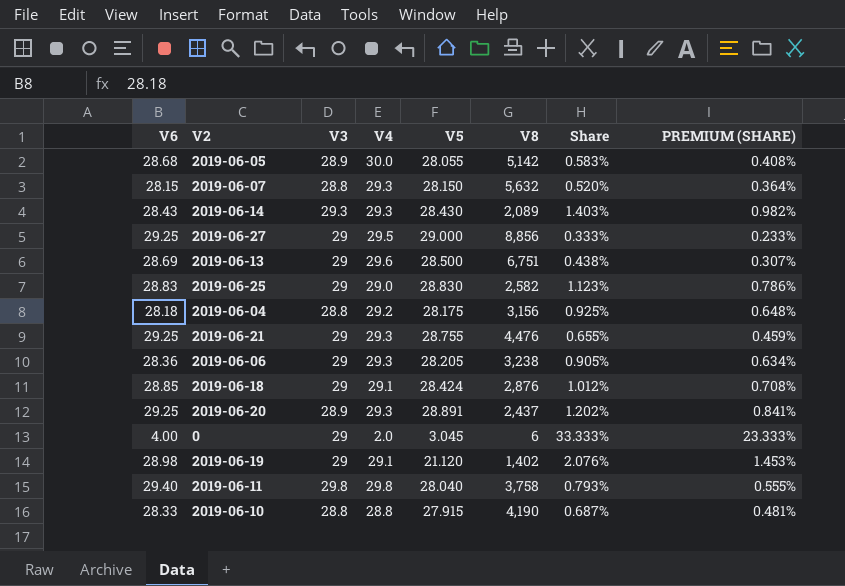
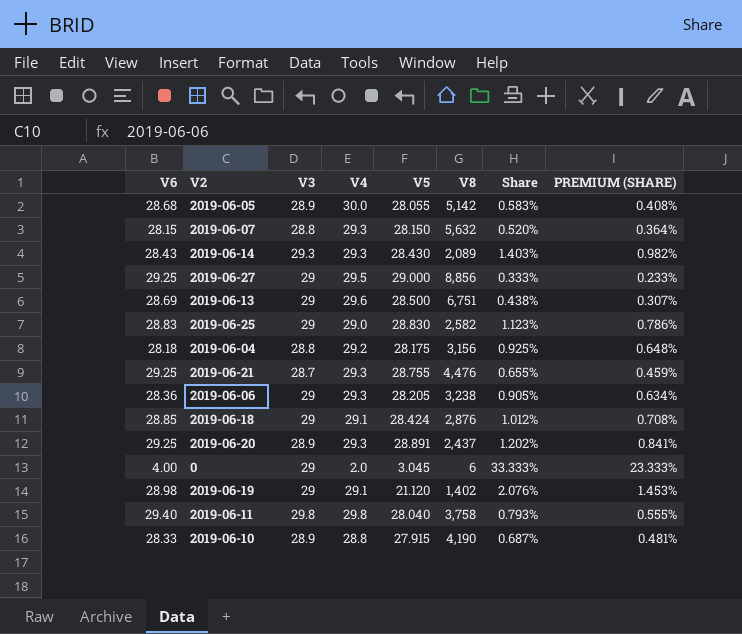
2019-06-21 | V3: 29 -> 28.7
2019-06-10 | V3: 28.8 -> 28.9

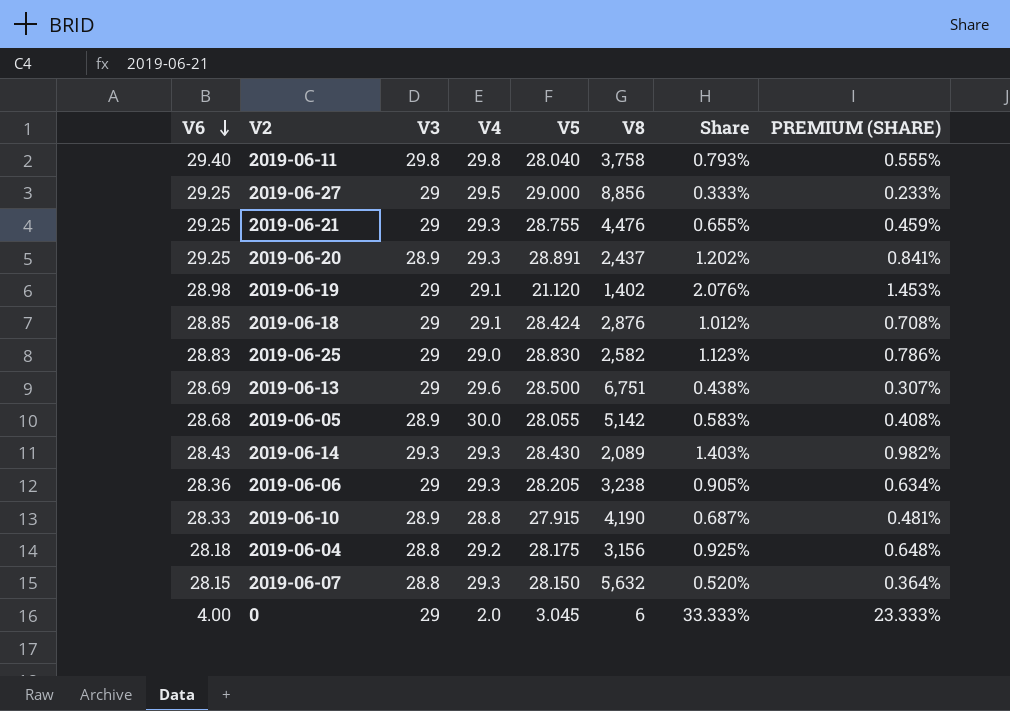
row order: none -> V6 descending
2019-06-21 | V3: 28.7 -> 29

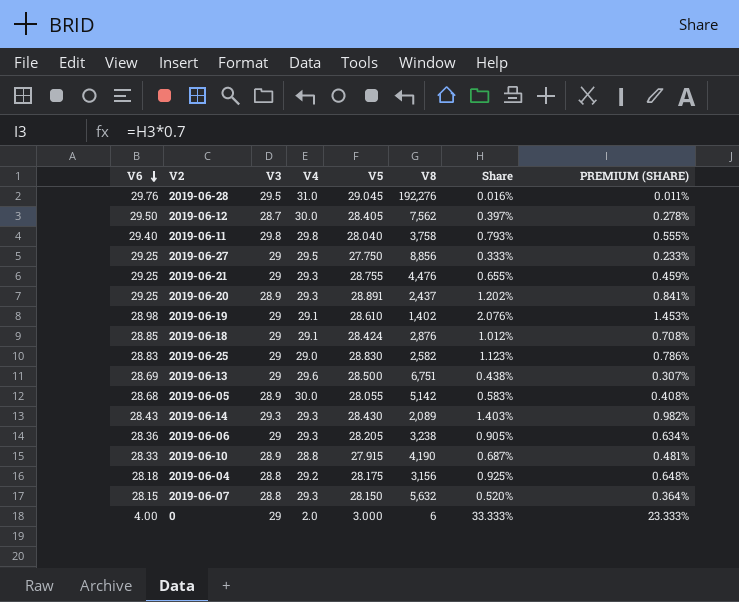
row 2019-06-28: none -> 29.76 | 29.5 | 31.0 | 29.045 | 192,276 | 0.016% | 0.011%
row 2019-06-12: none -> 29.50 | 28.7 | 30.0 | 28.405 | 7,562 | 0.397% | 0.278%
2019-06-27 | V5: 29.000 -> 27.750
2019-06-19 | V5: 21.120 -> 28.610
0 | V5: 3.045 -> 3.000

